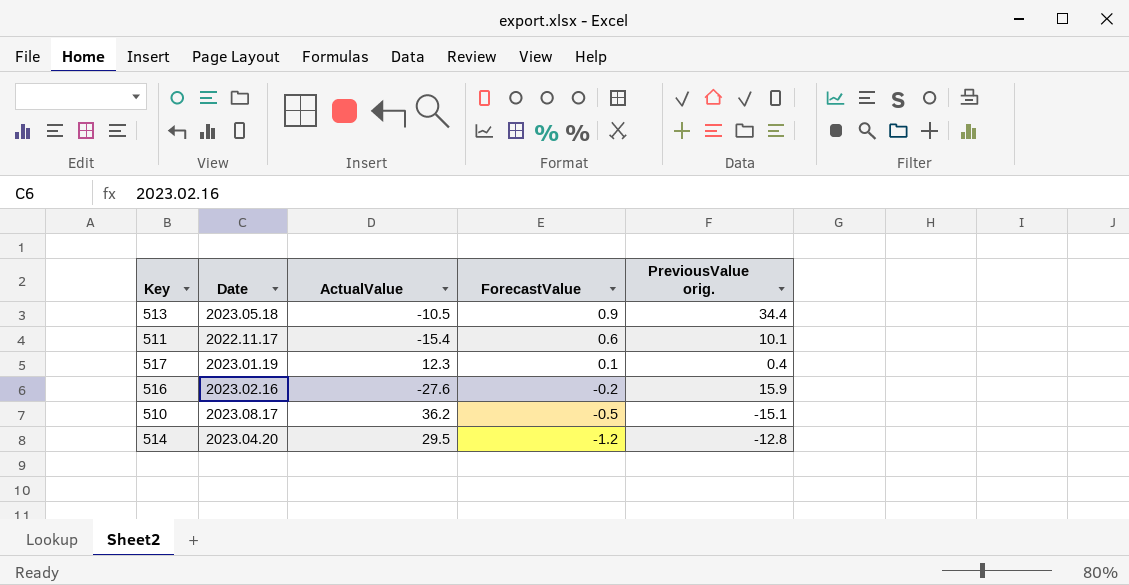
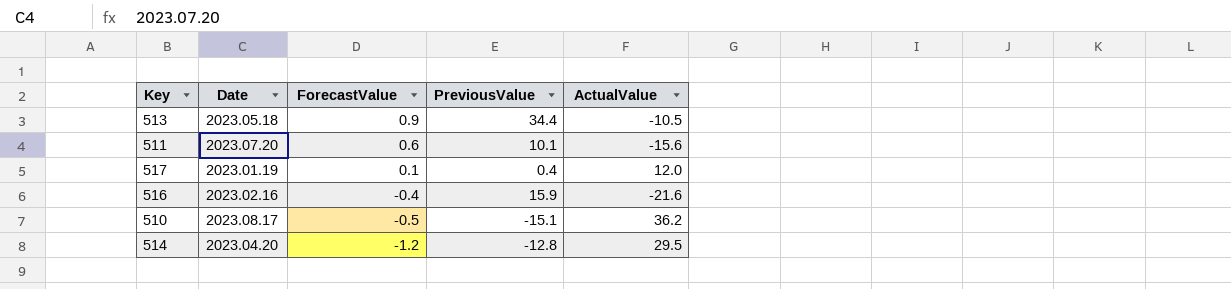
column name: PreviousValue orig. -> PreviousValue
column ActualValue | position: 3 -> 5
511 | Date: 2022.11.17 -> 2023.07.20
511 | ActualValue: -15.4 -> -15.6
517 | ActualValue: 12.3 -> 12.0
516 | ForecastValue: -0.2 -> -0.4
516 | ActualValue: -27.6 -> -21.6

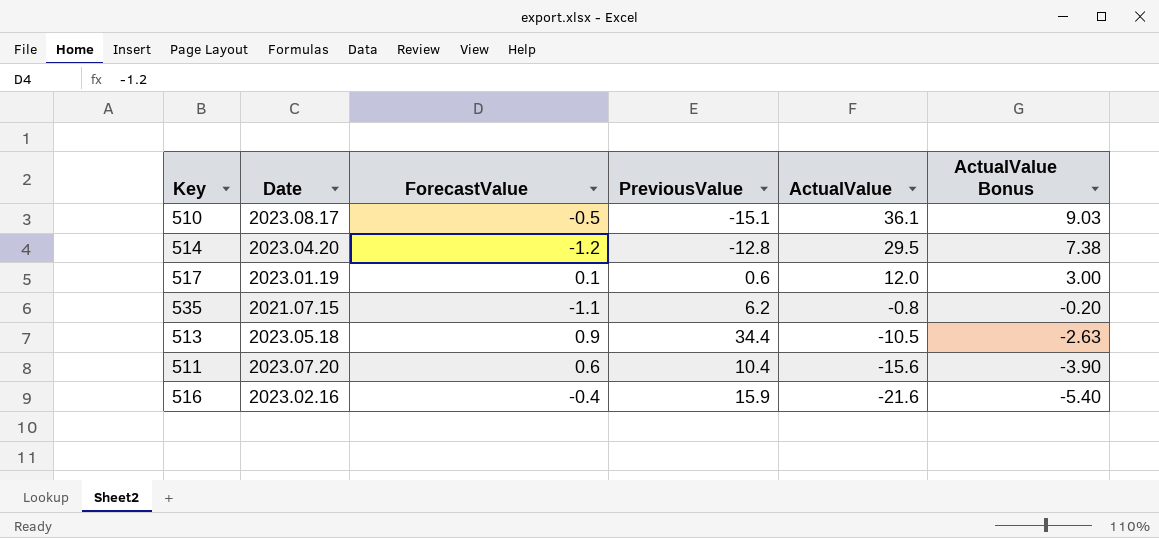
row order: ForecastValue descending -> ActualValue descending
column ActualValue Bonus | formula: none -> [ActualValue] * 0.25
510 | ActualValue: 36.2 -> 36.1
517 | PreviousValue: 0.4 -> 0.6
row 535: none -> 2021.07.15 | -1.1 | 6.2 | -0.8 | -0.20
511 | PreviousValue: 10.1 -> 10.4

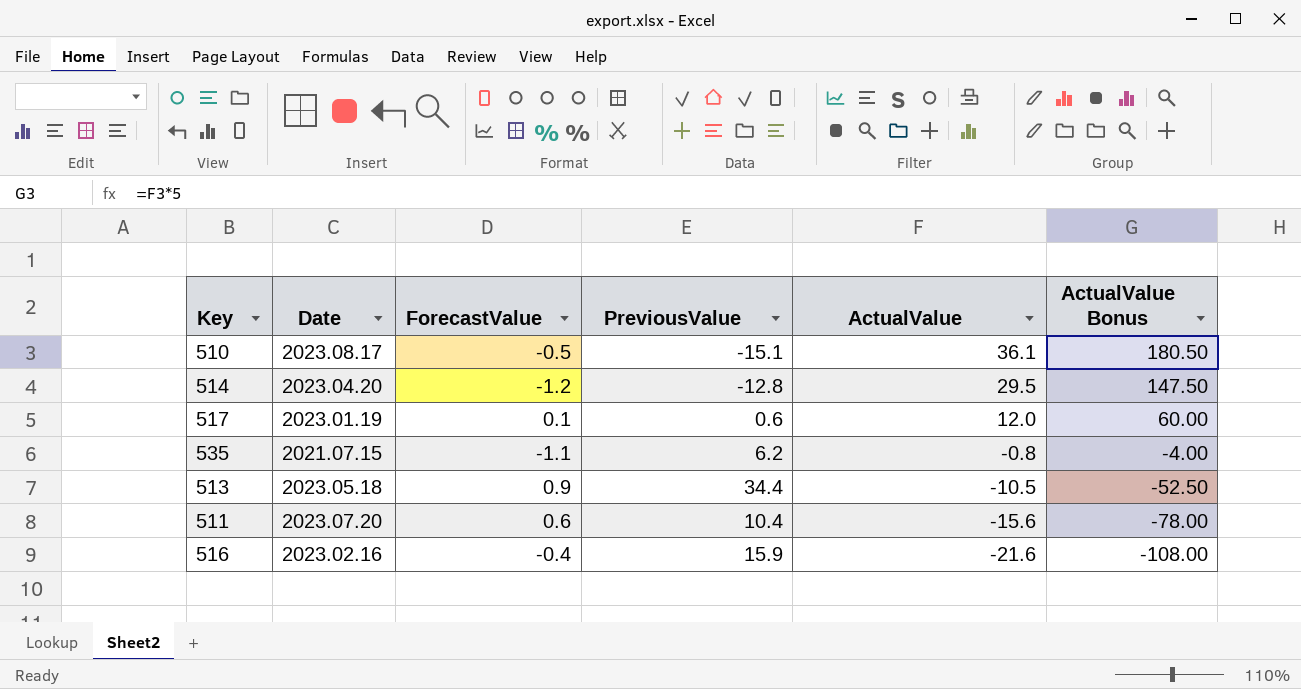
column ActualValue Bonus | formula: [ActualValue] * 0.25 -> [ActualValue] * 5

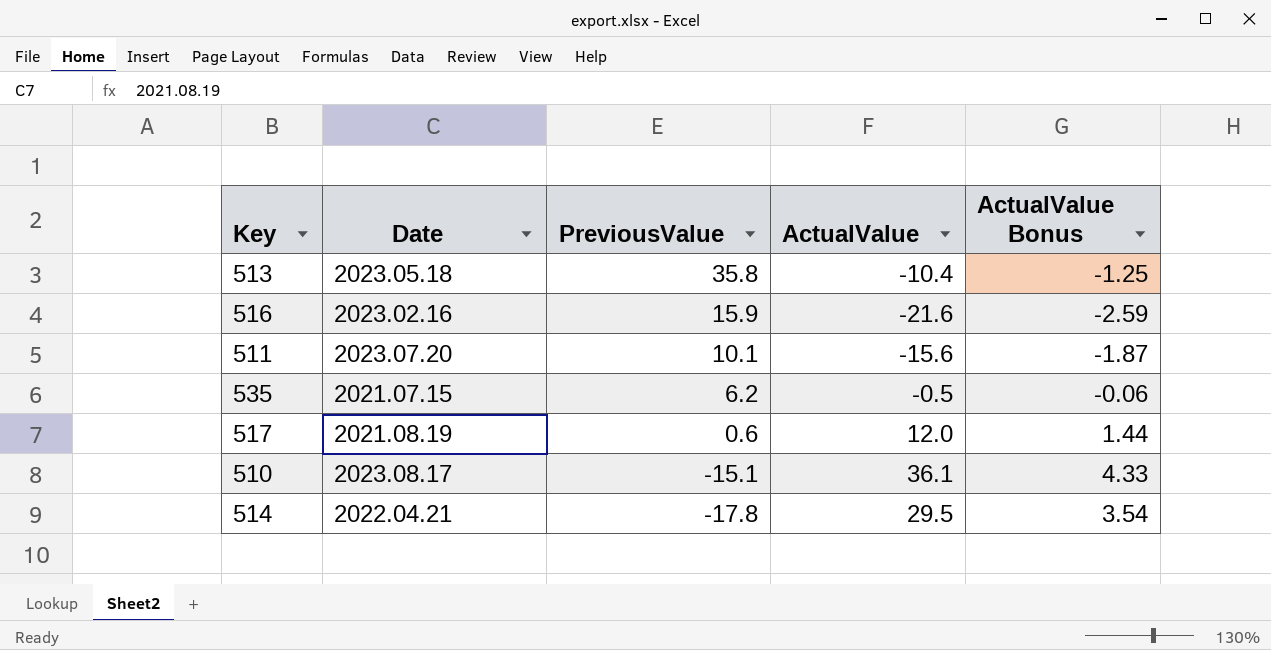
row order: ActualValue descending -> PreviousValue descending
column ForecastValue | position: 3 -> none
column ActualValue Bonus | formula: [ActualValue] * 5 -> [ActualValue] * 0.12
513 | PreviousValue: 34.4 -> 35.8
513 | ActualValue: -10.5 -> -10.4
511 | PreviousValue: 10.4 -> 10.1
535 | ActualValue: -0.8 -> -0.5
517 | Date: 2023.01.19 -> 2021.08.19
514 | Date: 2023.04.20 -> 2022.04.21
514 | PreviousValue: -12.8 -> -17.8

